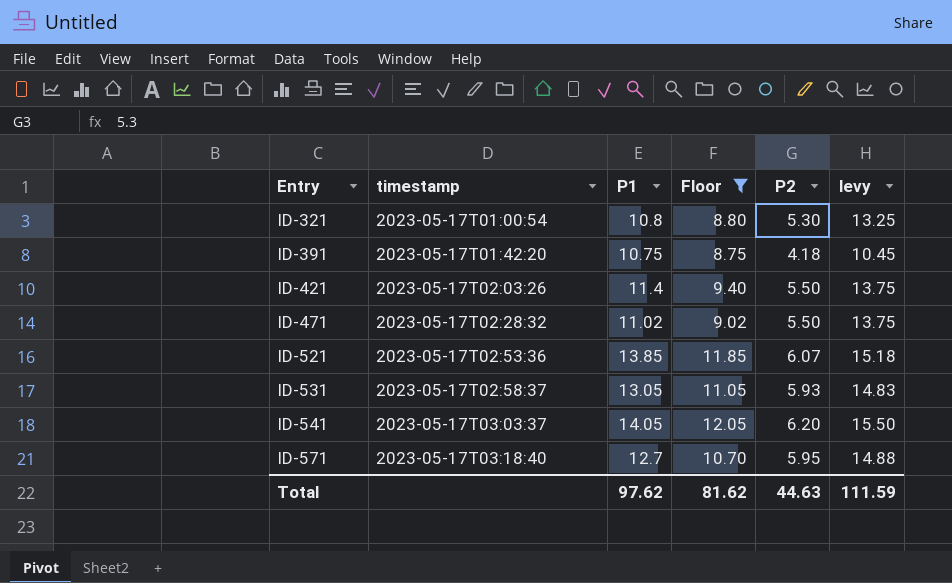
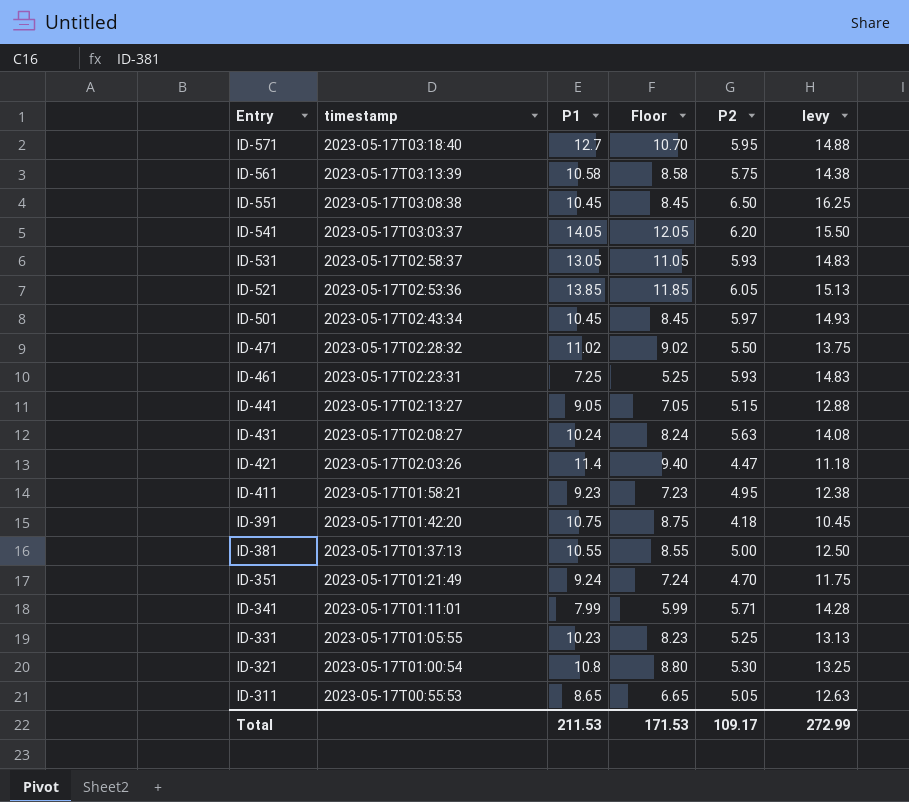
filter: Floor >= 8.75 -> none
row order: Entry ascending -> Entry descending
ID-521 | P2: 6.07 -> 6.05
ID-521 | levy: 15.18 -> 15.13
ID-421 | P2: 5.50 -> 4.47
ID-421 | levy: 13.75 -> 11.18
Total | P1: 97.62 -> 211.53
Total | Floor: 81.62 -> 171.53
Total | P2: 44.63 -> 109.17
Total | levy: 111.59 -> 272.99

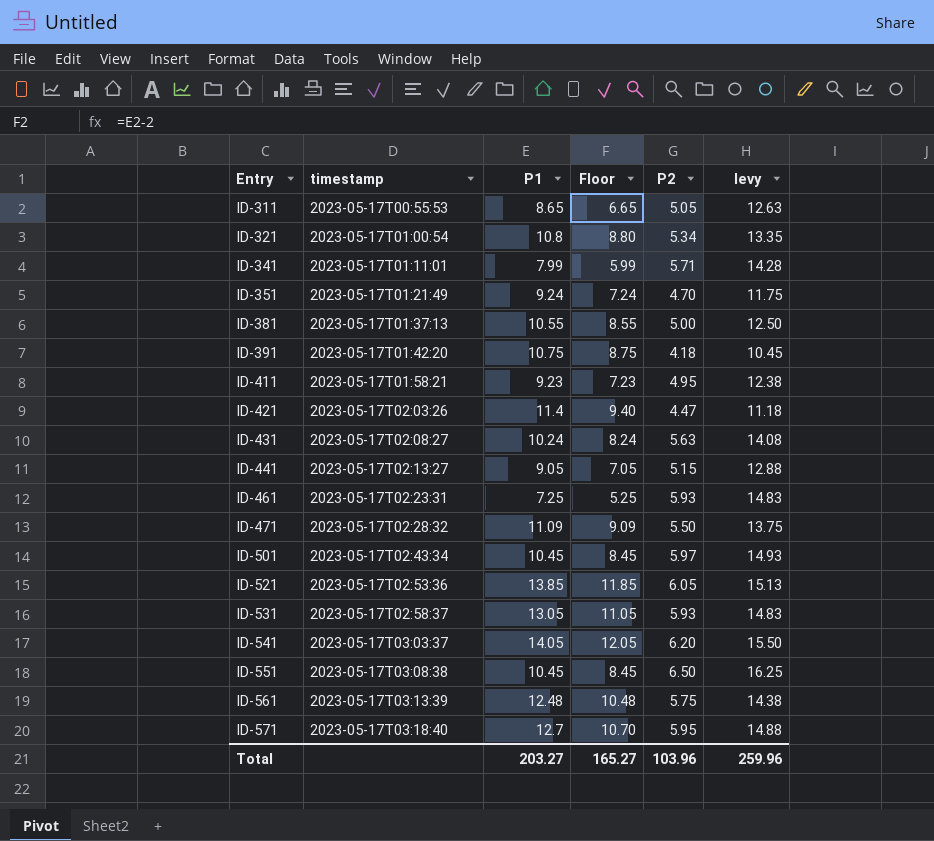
row order: Entry descending -> Entry ascending
row ID-331: 2023-05-17T01:05:55 | 10.23 | 8.23 | 5.25 | 13.13 -> none
ID-321 | P2: 5.30 -> 5.34
ID-321 | levy: 13.25 -> 13.35
ID-471 | P1: 11.02 -> 11.09
ID-471 | Floor: 9.02 -> 9.09
ID-561 | P1: 10.58 -> 12.48
ID-561 | Floor: 8.58 -> 10.48
Total | P1: 211.53 -> 203.27
Total | Floor: 171.53 -> 165.27
Total | P2: 109.17 -> 103.96
Total | levy: 272.99 -> 259.96

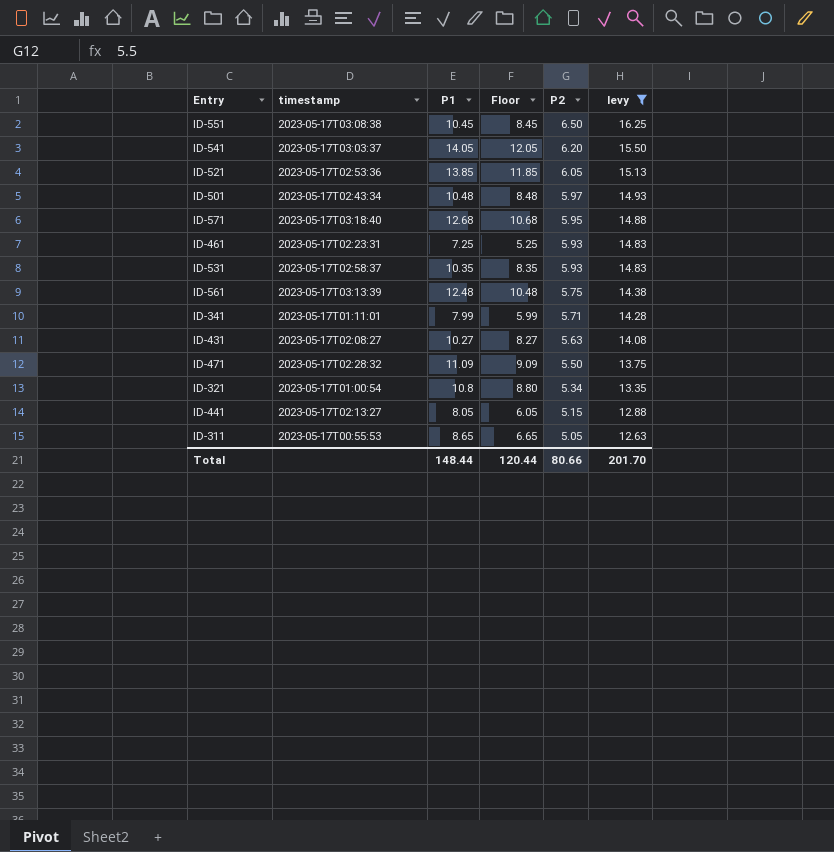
filter: none -> levy >= 12.63
row order: Entry ascending -> P2 descending
ID-501 | P1: 10.45 -> 10.48
ID-501 | Floor: 8.45 -> 8.48
ID-571 | P1: 12.7 -> 12.68
ID-571 | Floor: 10.70 -> 10.68
ID-531 | P1: 13.05 -> 10.35
ID-531 | Floor: 11.05 -> 8.35
ID-431 | P1: 10.24 -> 10.27
ID-431 | Floor: 8.24 -> 8.27
ID-441 | P1: 9.05 -> 8.05
ID-441 | Floor: 7.05 -> 6.05
Total | P1: 203.27 -> 148.44
Total | Floor: 165.27 -> 120.44
Total | P2: 103.96 -> 80.66
Total | levy: 259.96 -> 201.70

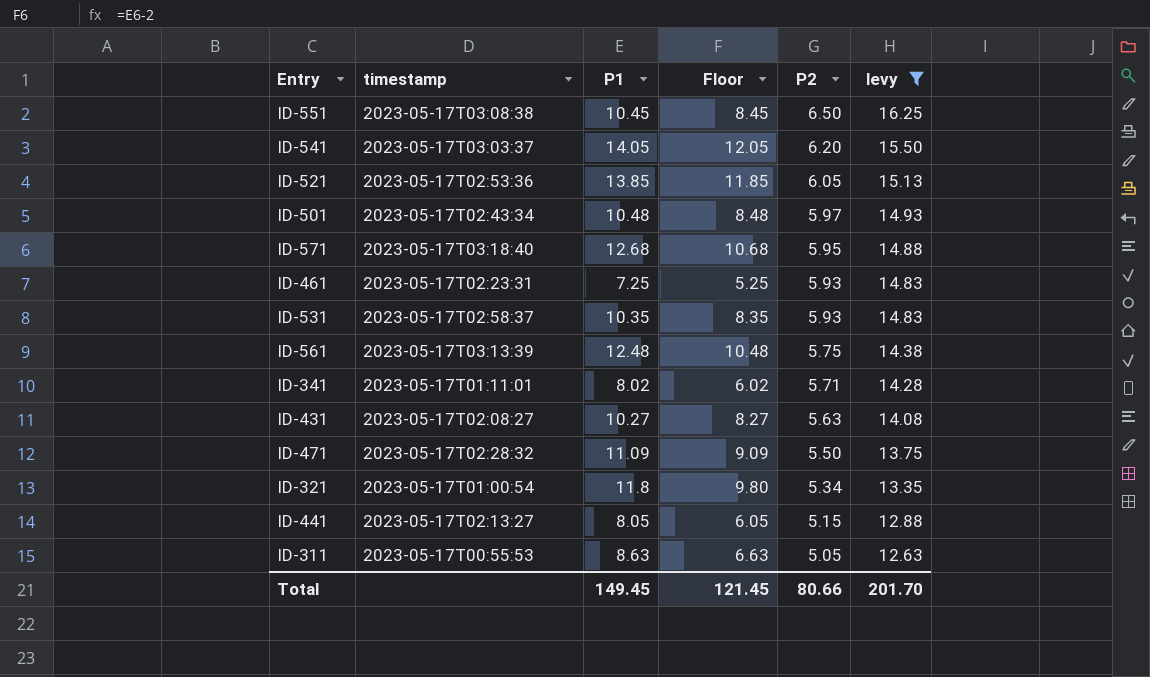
ID-341 | P1: 7.99 -> 8.02
ID-341 | Floor: 5.99 -> 6.02
ID-321 | P1: 10.8 -> 11.8
ID-321 | Floor: 8.80 -> 9.80
ID-311 | P1: 8.65 -> 8.63
ID-311 | Floor: 6.65 -> 6.63
Total | P1: 148.44 -> 149.45
Total | Floor: 120.44 -> 121.45

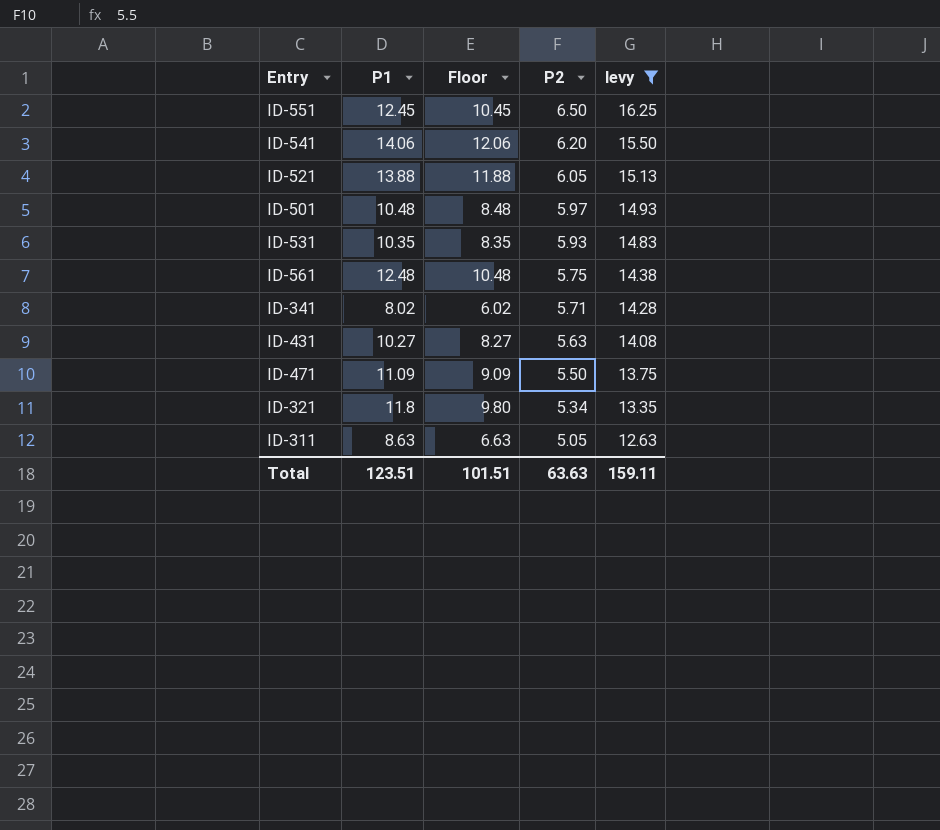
column timestamp | position: 2 -> none
row ID-571: 2023-05-17T03:18:40 | 12.68 | 10.68 | 5.95 | 14.88 -> none
row ID-461: 2023-05-17T02:23:31 | 7.25 | 5.25 | 5.93 | 14.83 -> none
row ID-441: 2023-05-17T02:13:27 | 8.05 | 6.05 | 5.15 | 12.88 -> none
ID-551 | P1: 10.45 -> 12.45
ID-551 | Floor: 8.45 -> 10.45
ID-541 | P1: 14.05 -> 14.06
ID-541 | Floor: 12.05 -> 12.06
ID-521 | P1: 13.85 -> 13.88
ID-521 | Floor: 11.85 -> 11.88
Total | P1: 149.45 -> 123.51
Total | Floor: 121.45 -> 101.51
Total | P2: 80.66 -> 63.63
Total | levy: 201.70 -> 159.11

